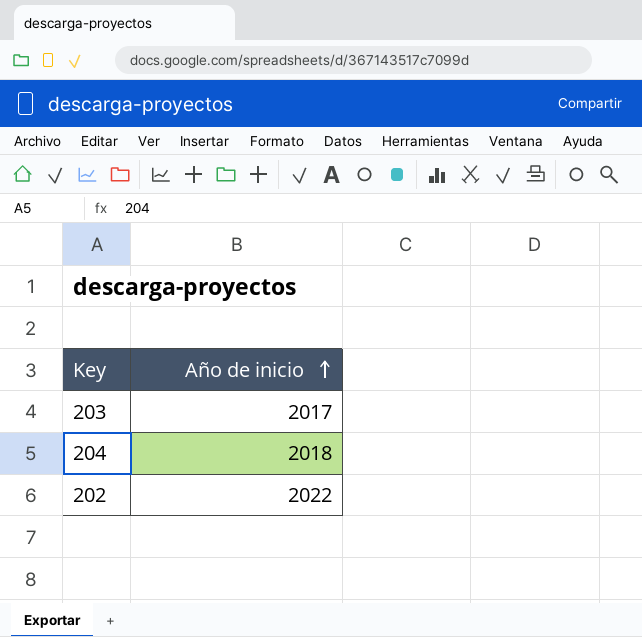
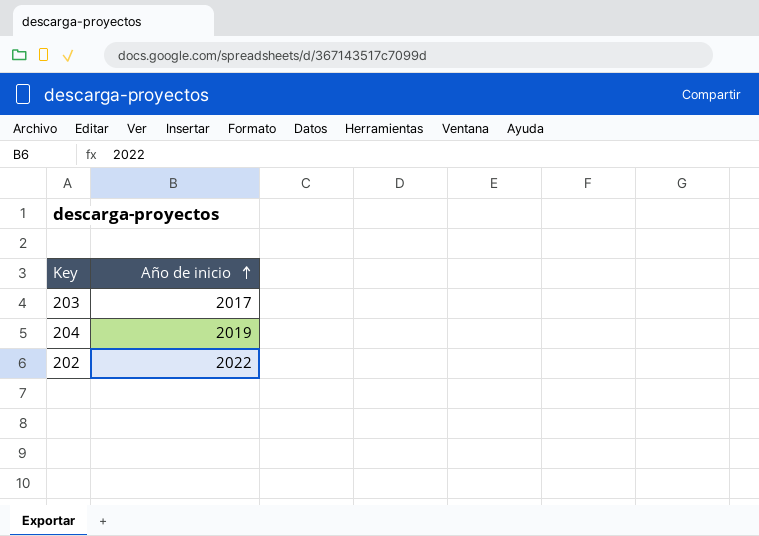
204 | Año de inicio: 2018 -> 2019

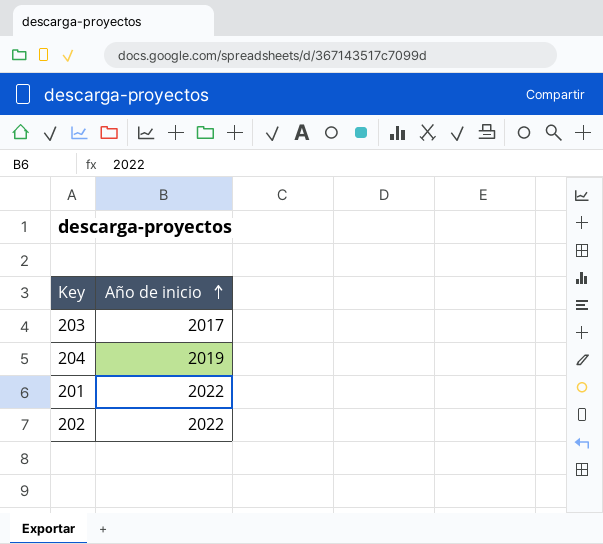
row 201: none -> 2022

